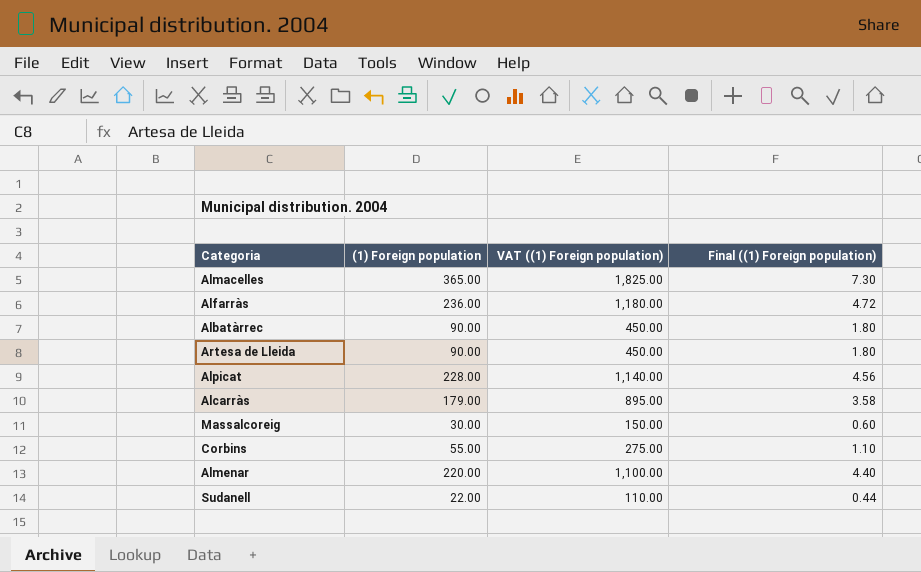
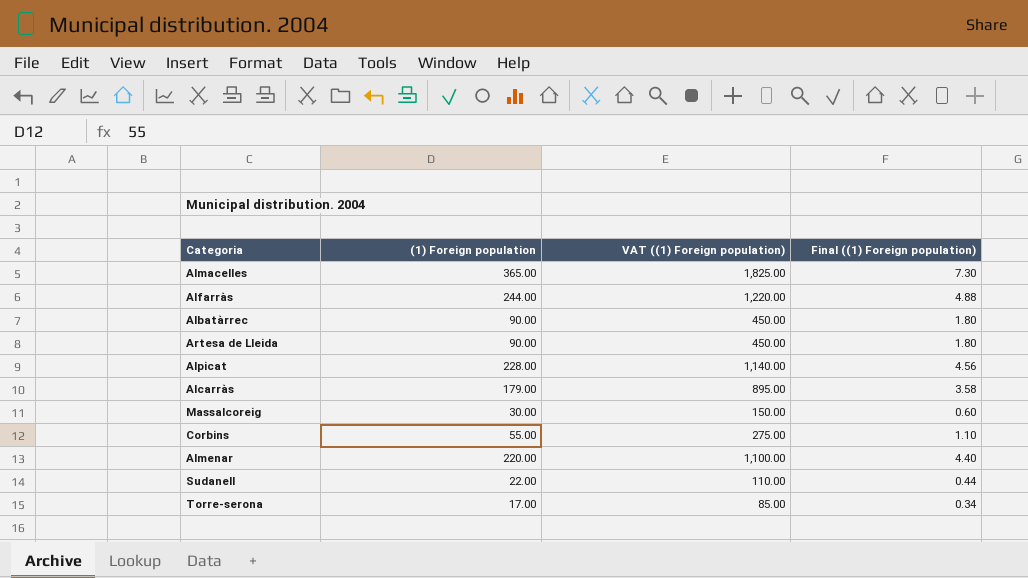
Alfarràs | (1) Foreign population: 236.00 -> 244.00
Alfarràs | VAT ((1) Foreign population): 1,180.00 -> 1,220.00
Alfarràs | Final ((1) Foreign population): 4.72 -> 4.88
row Torre-serona: none -> 17.00 | 85.00 | 0.34

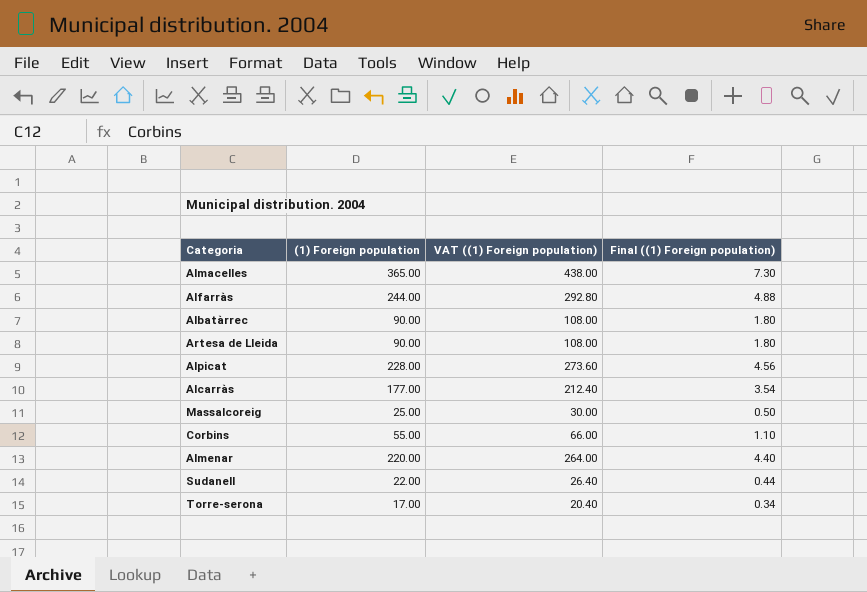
column VAT ((1) Foreign population) | formula: [(1) Foreign population] * 5 -> [(1) Foreign population] * 1.2
Alcarràs | (1) Foreign population: 179.00 -> 177.00
Alcarràs | Final ((1) Foreign population): 3.58 -> 3.54
Massalcoreig | (1) Foreign population: 30.00 -> 25.00
Massalcoreig | Final ((1) Foreign population): 0.60 -> 0.50

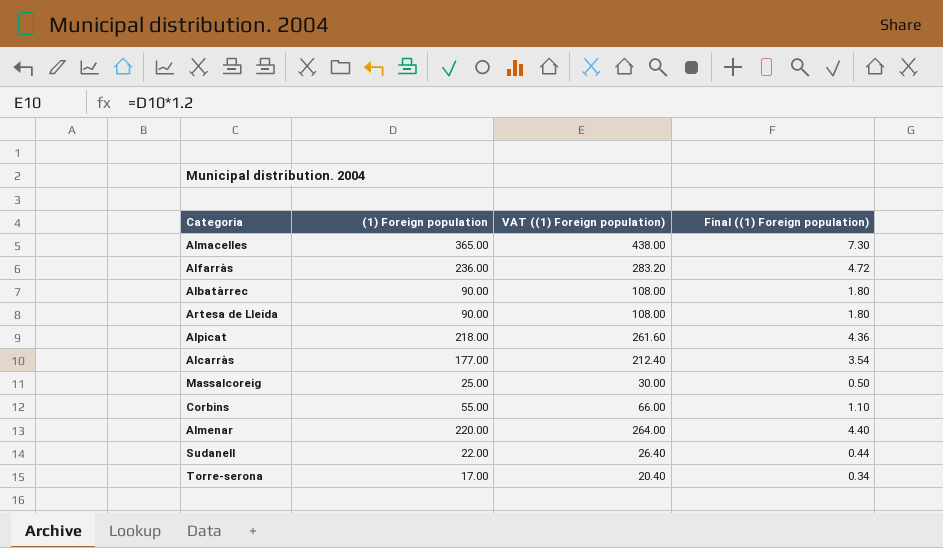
Alfarràs | (1) Foreign population: 244.00 -> 236.00
Alfarràs | VAT ((1) Foreign population): 292.80 -> 283.20
Alfarràs | Final ((1) Foreign population): 4.88 -> 4.72
Alpicat | (1) Foreign population: 228.00 -> 218.00
Alpicat | VAT ((1) Foreign population): 273.60 -> 261.60
Alpicat | Final ((1) Foreign population): 4.56 -> 4.36

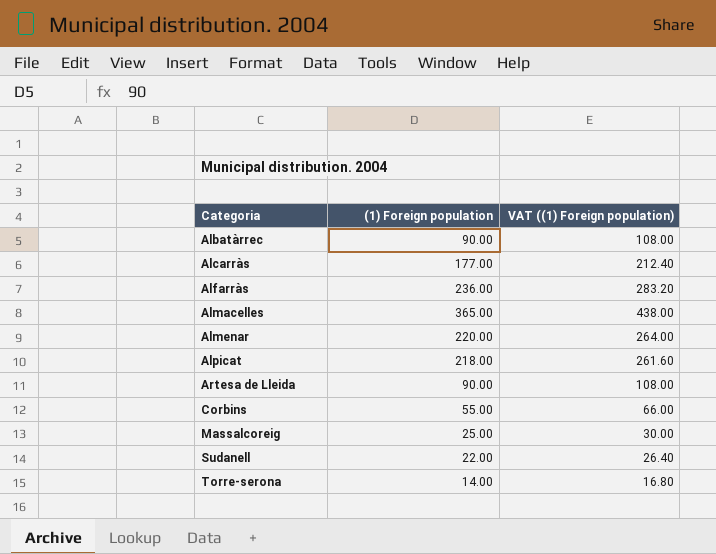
row order: none -> Categoria ascending
column Final ((1) Foreign population) | formula: [(1) Foreign population] * 0.02 -> none
Torre-serona | (1) Foreign population: 17.00 -> 14.00
Torre-serona | VAT ((1) Foreign population): 20.40 -> 16.80

